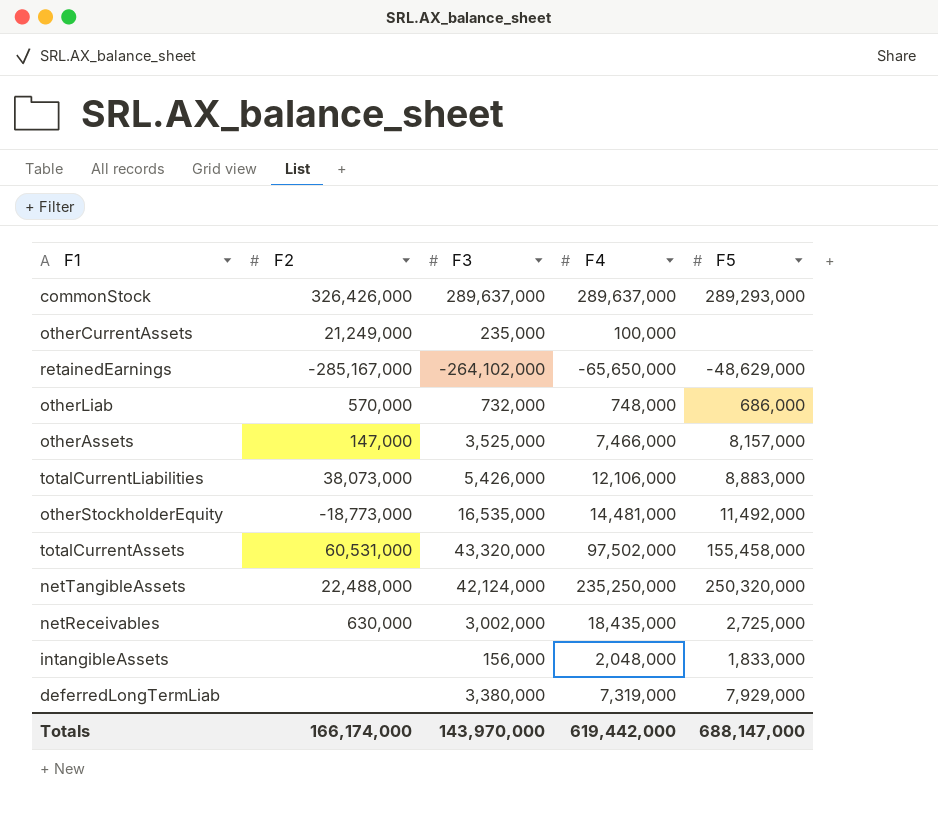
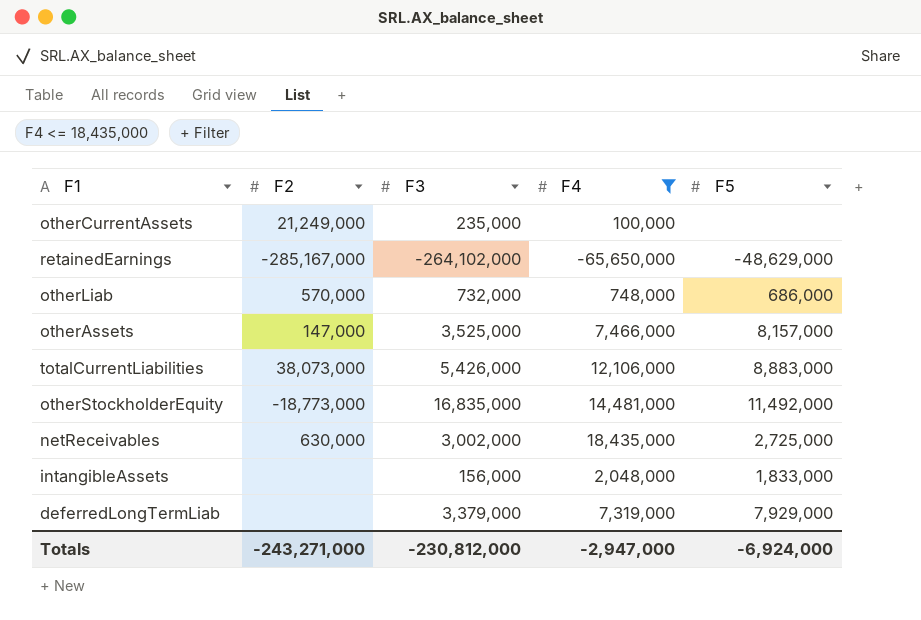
filter: none -> F4 <= 18,435,000
otherStockholderEquity | F3: 16,535,000 -> 16,835,000
deferredLongTermLiab | F3: 3,380,000 -> 3,379,000
Totals | F2: 166,174,000 -> -243,271,000
Totals | F3: 143,970,000 -> -230,812,000
Totals | F4: 619,442,000 -> -2,947,000
Totals | F5: 688,147,000 -> -6,924,000

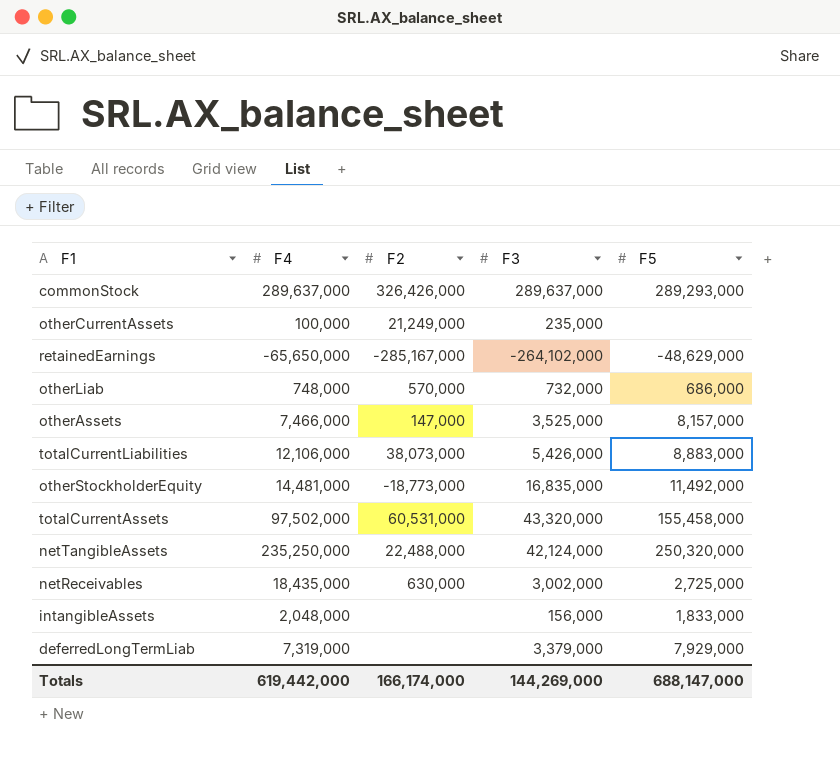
filter: F4 <= 18,435,000 -> none
column F4 | position: 4 -> 2
Totals | F4: -2,947,000 -> 619,442,000
Totals | F2: -243,271,000 -> 166,174,000
Totals | F3: -230,812,000 -> 144,269,000
Totals | F5: -6,924,000 -> 688,147,000

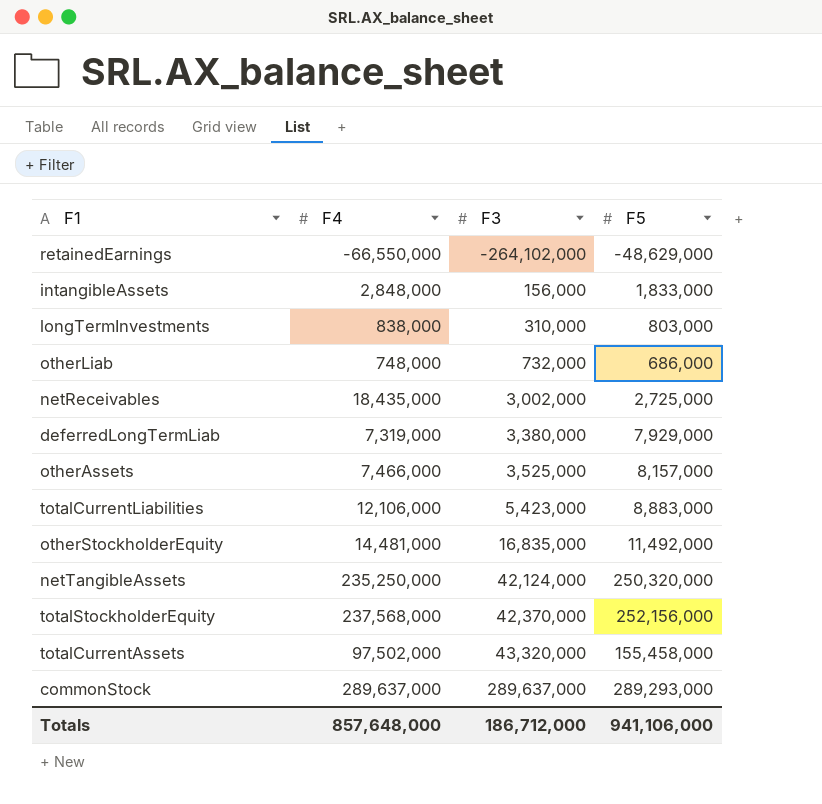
row order: none -> F3 ascending
column F2 | position: 3 -> none
row otherCurrentAssets: 100,000 | 21,249,000 | 235,000 | none -> none
retainedEarnings | F4: -65,650,000 -> -66,550,000
intangibleAssets | F4: 2,048,000 -> 2,848,000
row longTermInvestments: none -> 838,000 | 310,000 | 803,000
deferredLongTermLiab | F3: 3,379,000 -> 3,380,000
totalCurrentLiabilities | F3: 5,426,000 -> 5,423,000
row totalStockholderEquity: none -> 237,568,000 | 42,370,000 | 252,156,000
Totals | F4: 619,442,000 -> 857,648,000
Totals | F3: 144,269,000 -> 186,712,000
Totals | F5: 688,147,000 -> 941,106,000

